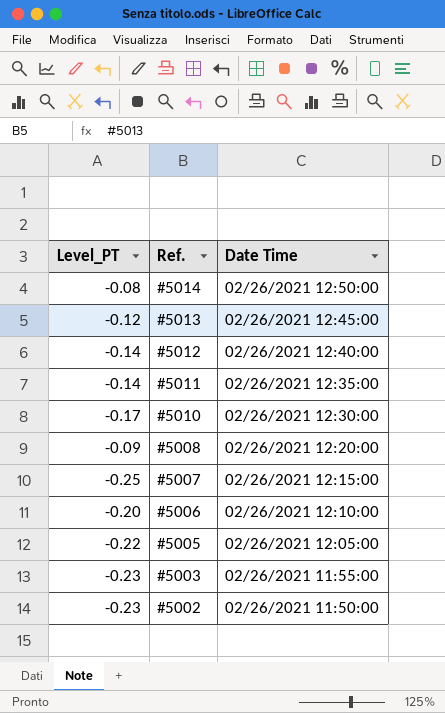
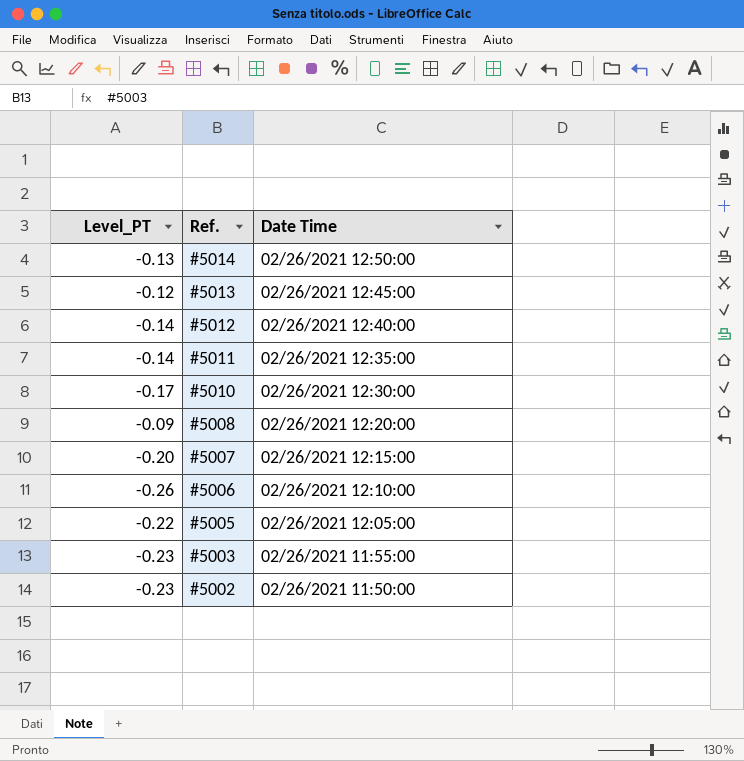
#5014 | Level_PT: -0.08 -> -0.13
#5007 | Level_PT: -0.25 -> -0.20
#5006 | Level_PT: -0.20 -> -0.26

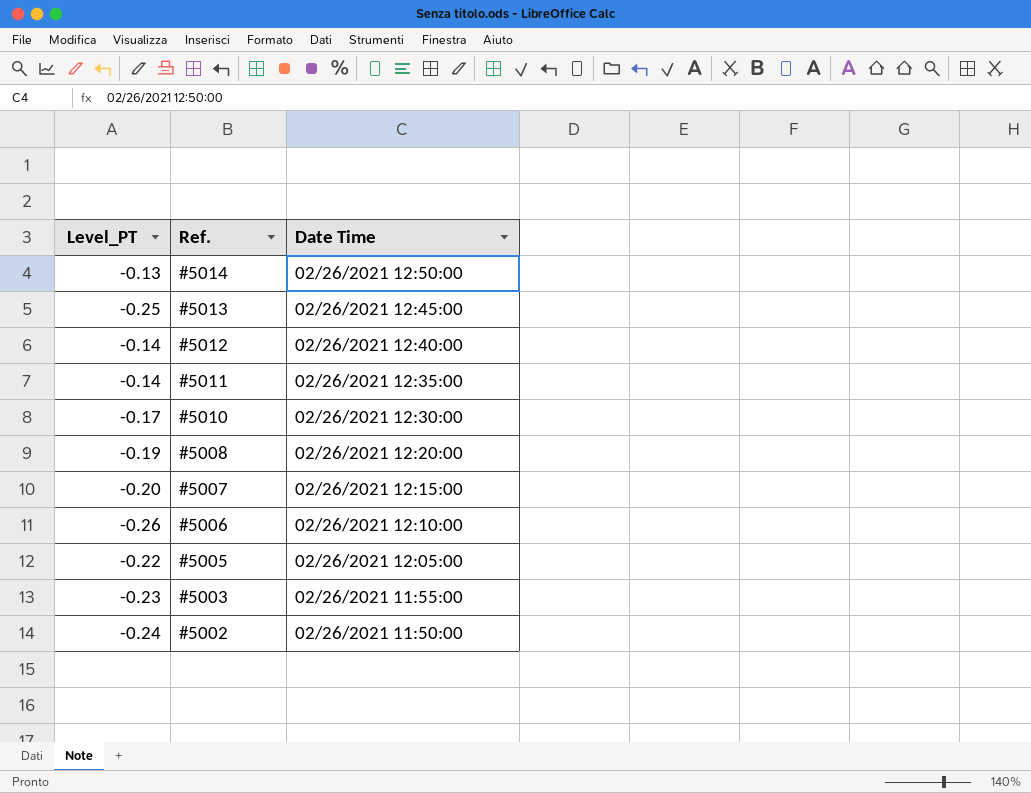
#5013 | Level_PT: -0.12 -> -0.25
#5008 | Level_PT: -0.09 -> -0.19
#5002 | Level_PT: -0.23 -> -0.24

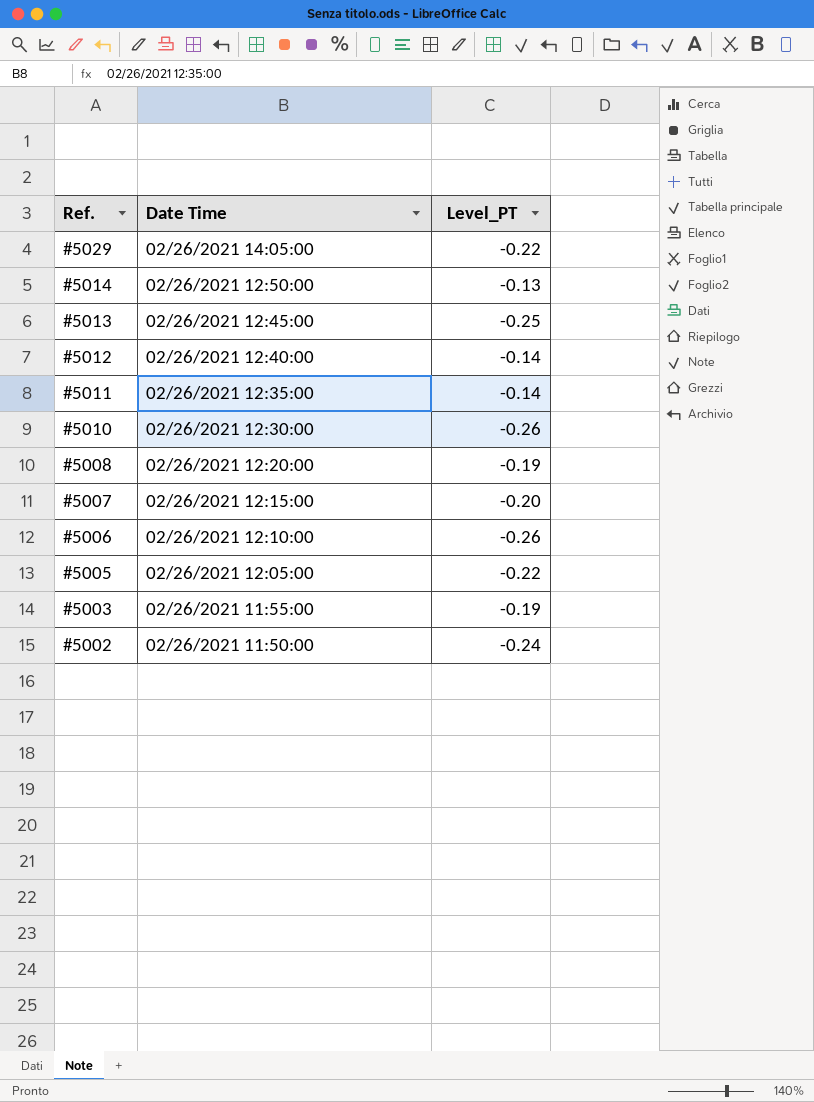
column Level_PT | position: 1 -> 3
row #5029: none -> 02/26/2021 14:05:00 | -0.22
#5010 | Level_PT: -0.17 -> -0.26
#5003 | Level_PT: -0.23 -> -0.19

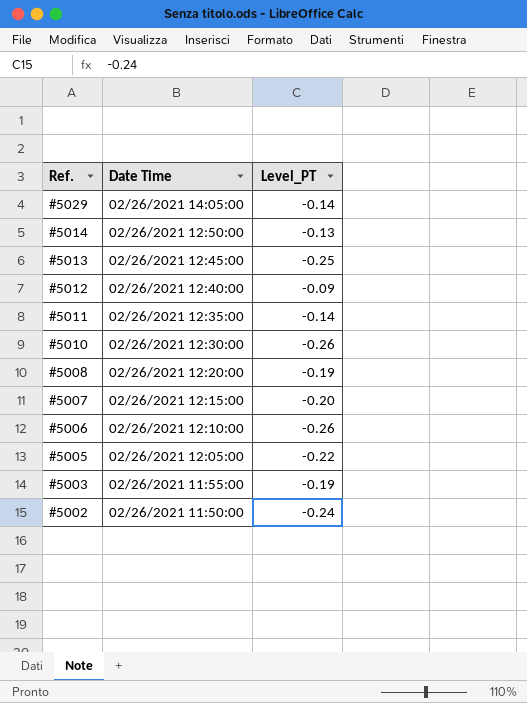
#5029 | Level_PT: -0.22 -> -0.14
#5012 | Level_PT: -0.14 -> -0.09

